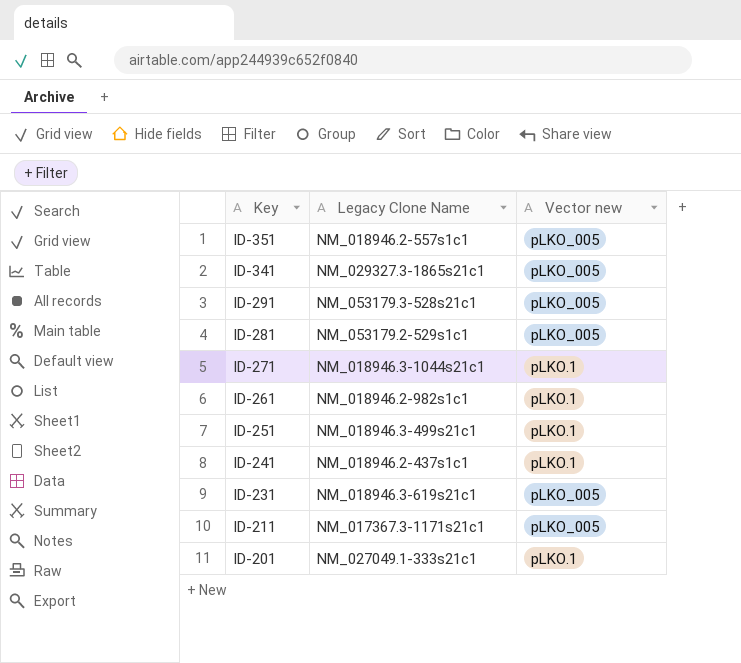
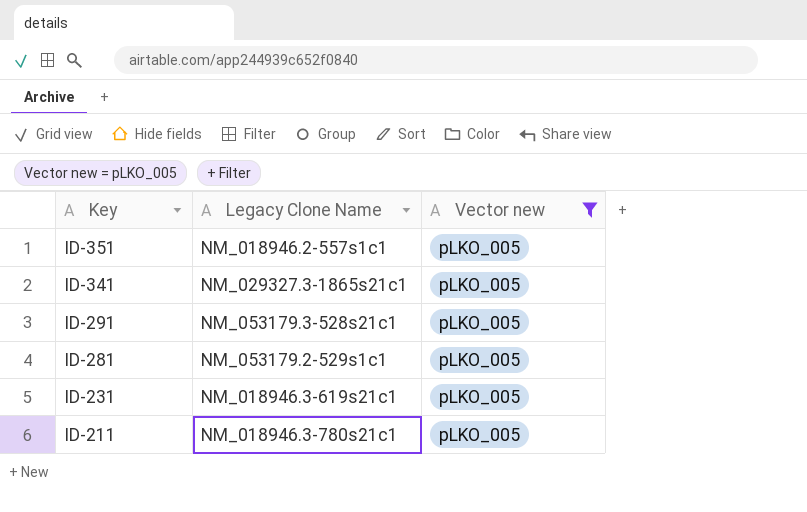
filter: none -> Vector new = pLKO_005
ID-211 | Legacy Clone Name: NM_017367.3-1171s21c1 -> NM_018946.3-780s21c1

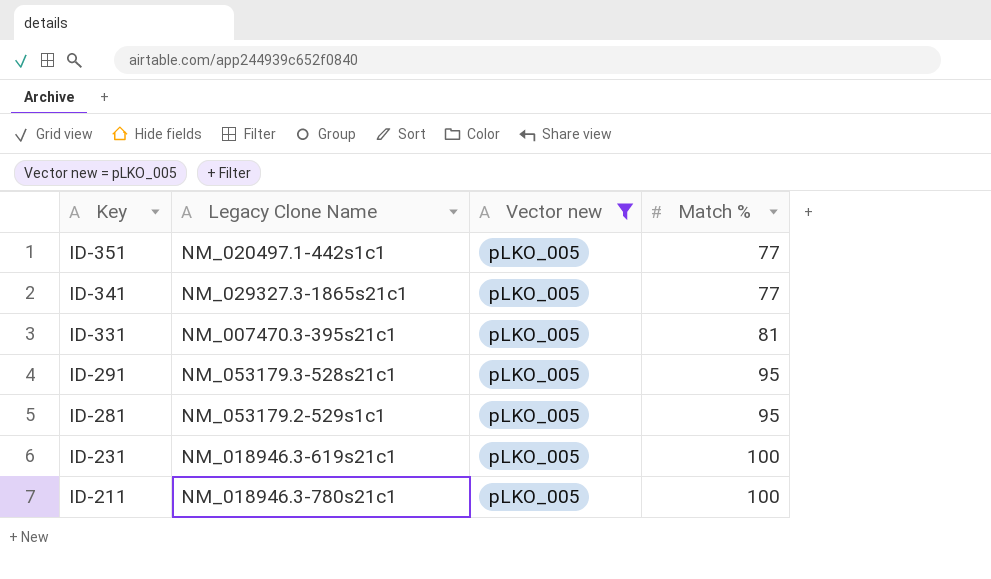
column Match % | position: none -> 4
ID-351 | Legacy Clone Name: NM_018946.2-557s1c1 -> NM_020497.1-442s1c1
row ID-331: none -> NM_007470.3-395s21c1 | pLKO_005 | 81

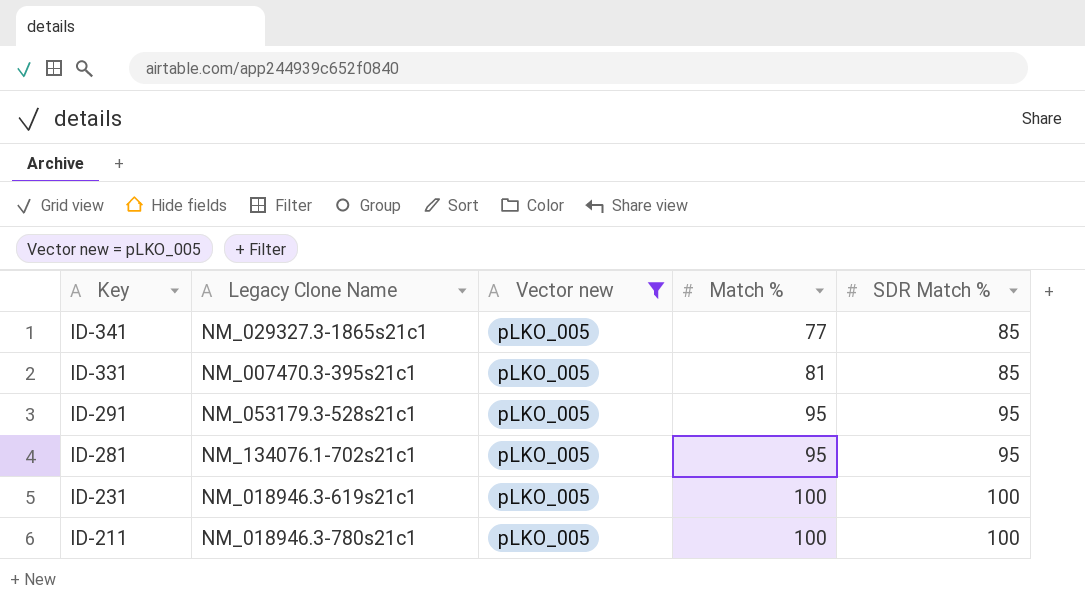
column SDR Match % | position: none -> 5
row ID-351: NM_020497.1-442s1c1 | pLKO_005 | 77 -> none
ID-281 | Legacy Clone Name: NM_053179.2-529s1c1 -> NM_134076.1-702s21c1

